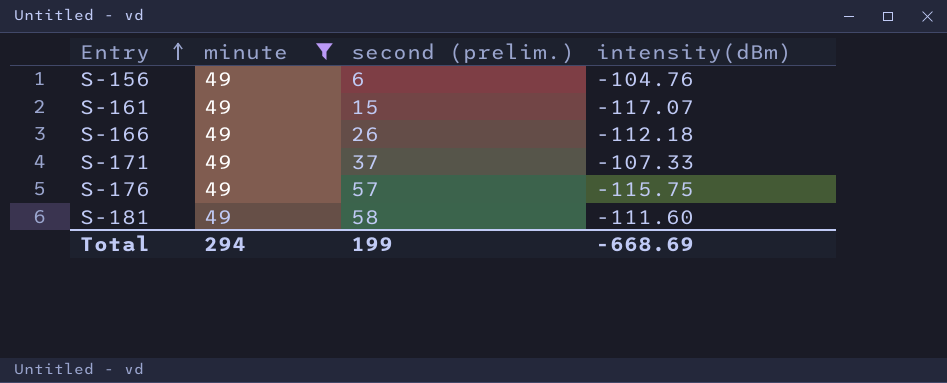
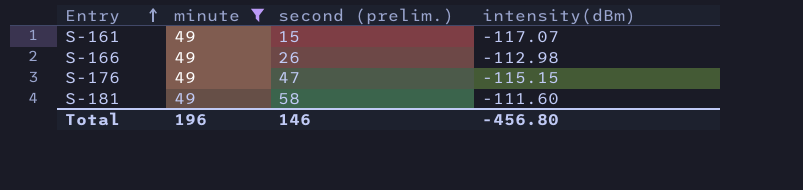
row S-156: 49 | 6 | -104.76 -> none
row S-171: 49 | 37 | -107.33 -> none
S-166 | intensity(dBm): -112.18 -> -112.98
S-176 | second (prelim.): 57 -> 47
S-176 | intensity(dBm): -115.75 -> -115.15
Total | minute: 294 -> 196
Total | second (prelim.): 199 -> 146
Total | intensity(dBm): -668.69 -> -456.80

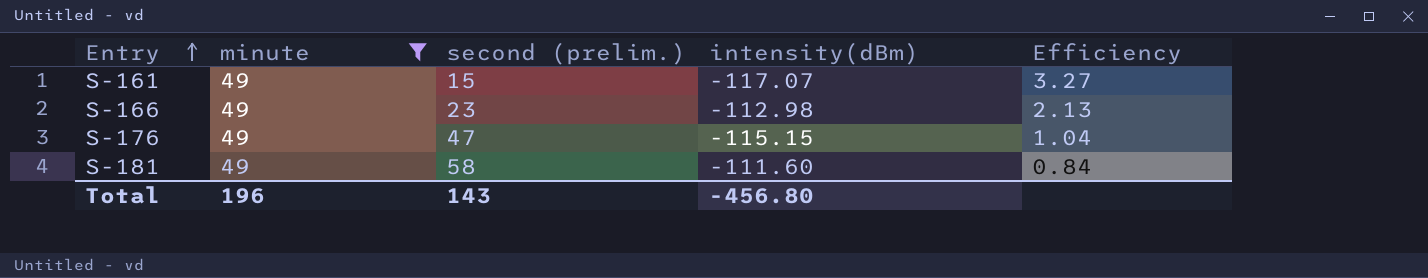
column Efficiency | formula: none -> [minute] / [second (prelim.)]
S-166 | second (prelim.): 26 -> 23
Total | second (prelim.): 146 -> 143

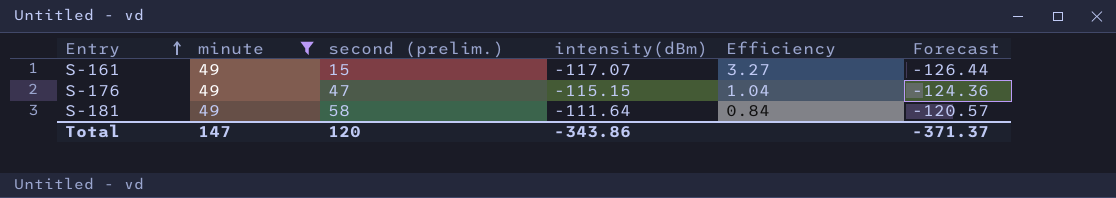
column Forecast | formula: none -> [intensity(dBm)] * 1.08
row S-166: 49 | 23 | -112.98 | 2.13 -> none
S-181 | intensity(dBm): -111.60 -> -111.64
Total | minute: 196 -> 147
Total | second (prelim.): 143 -> 120
Total | intensity(dBm): -456.80 -> -343.86

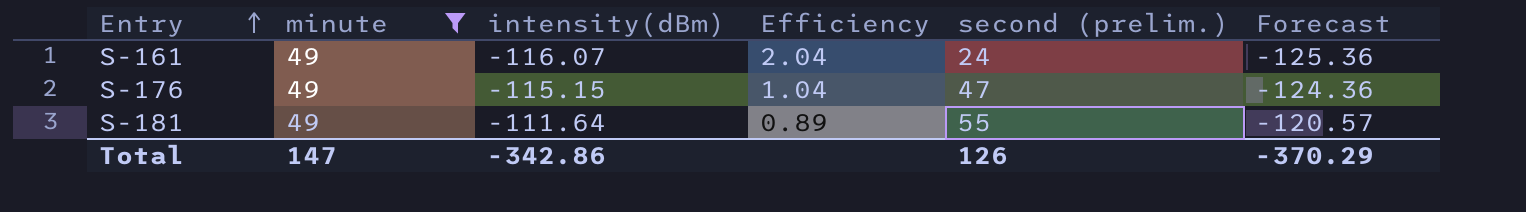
column second (prelim.) | position: 3 -> 5
S-161 | intensity(dBm): -117.07 -> -116.07
S-161 | Efficiency: 3.27 -> 2.04
S-161 | second (prelim.): 15 -> 24
S-161 | Forecast: -126.44 -> -125.36
S-181 | Efficiency: 0.84 -> 0.89
S-181 | second (prelim.): 58 -> 55
Total | intensity(dBm): -343.86 -> -342.86
Total | second (prelim.): 120 -> 126
Total | Forecast: -371.37 -> -370.29

